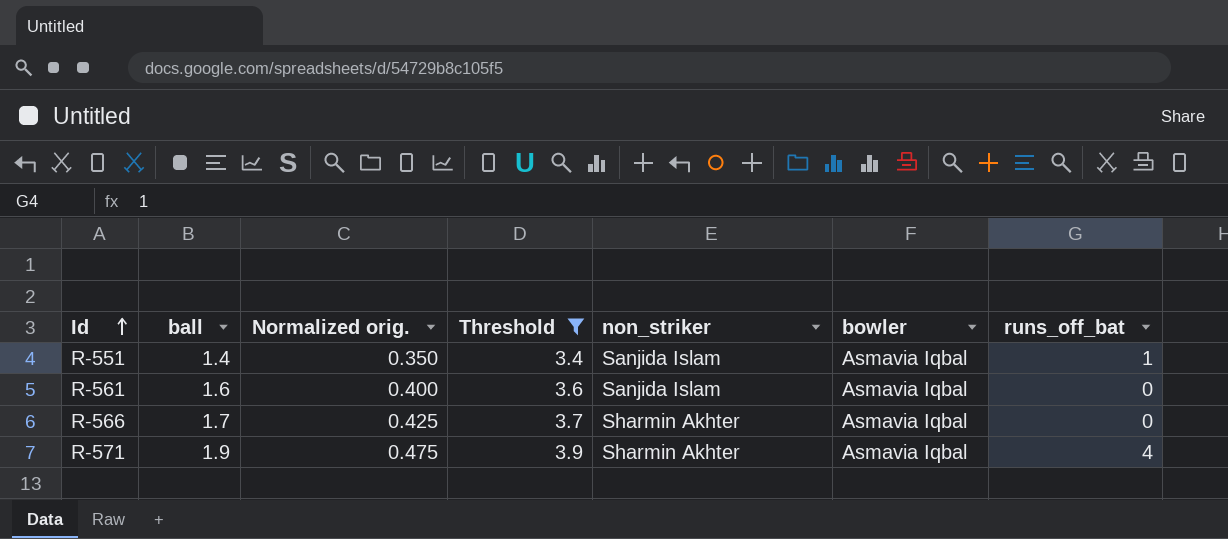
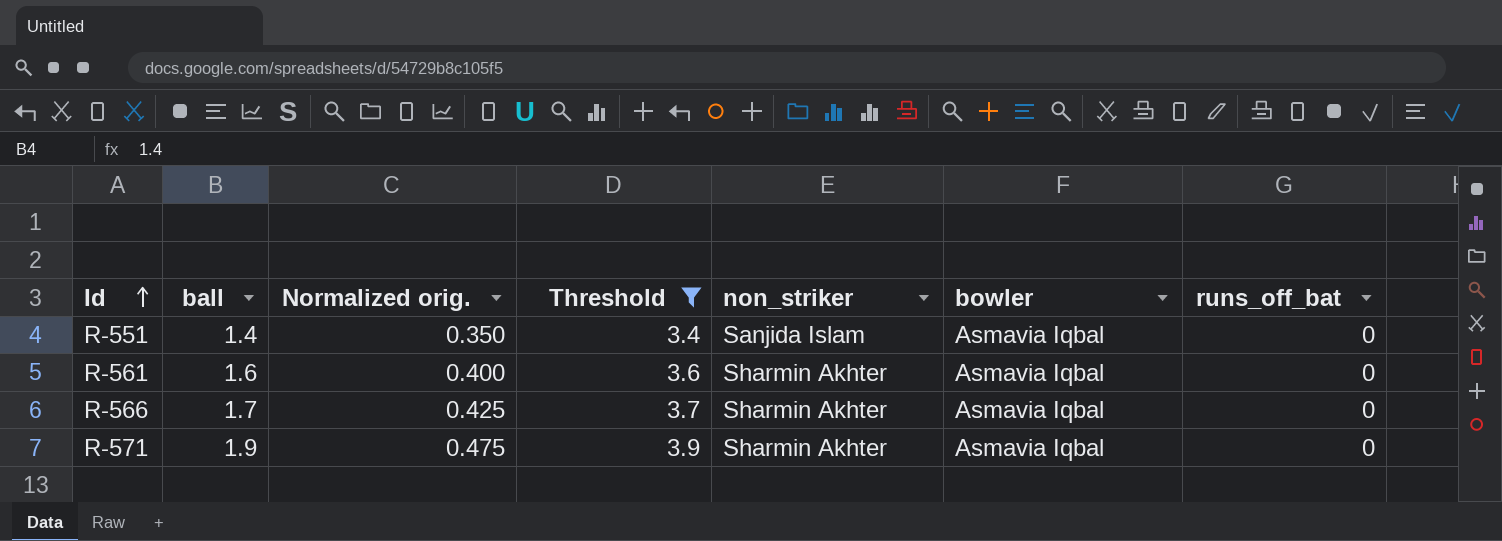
R-551 | runs_off_bat: 1 -> 0
R-561 | non_striker: Sanjida Islam -> Sharmin Akhter
R-571 | runs_off_bat: 4 -> 0

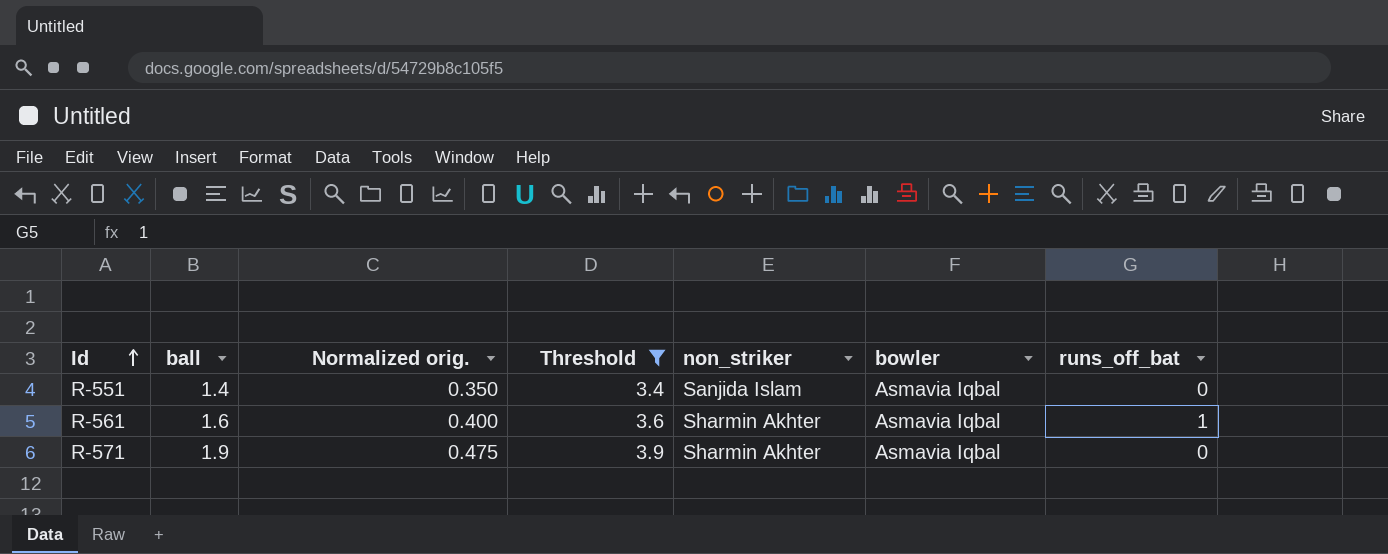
row R-566: 1.7 | 0.425 | 3.7 | Sharmin Akhter | Asmavia Iqbal | 0 -> none
R-561 | runs_off_bat: 0 -> 1

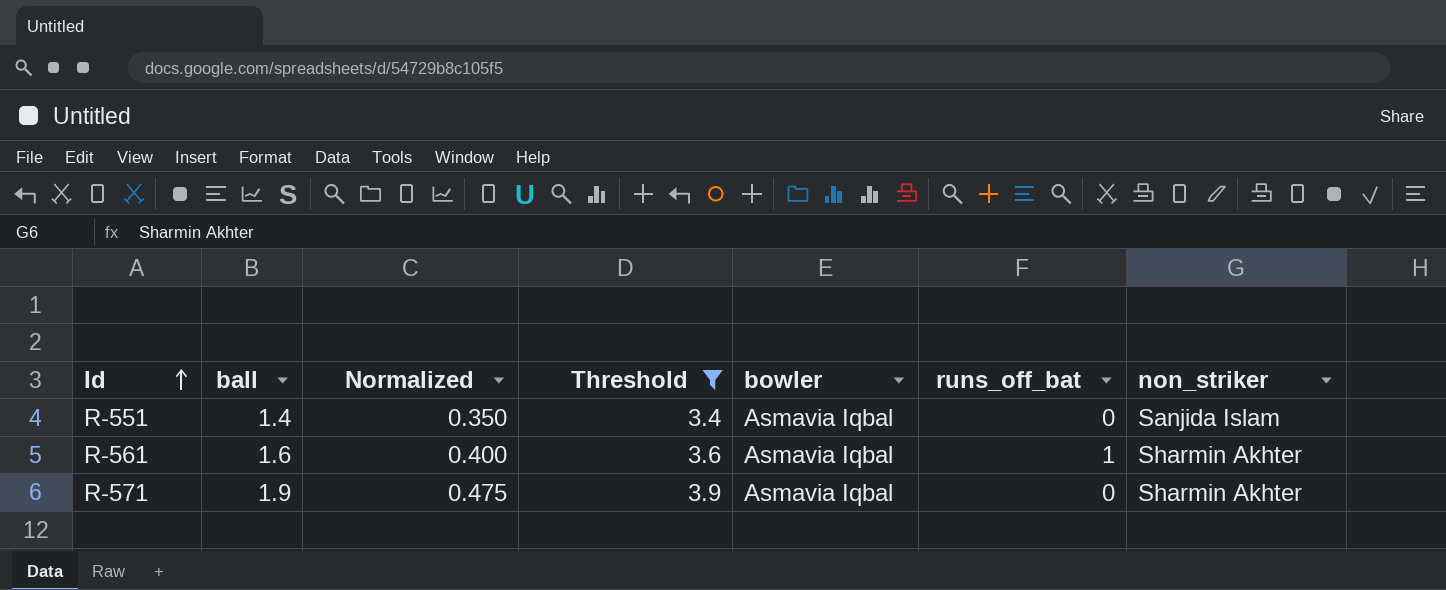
column name: Normalized orig. -> Normalized
column non_striker | position: 5 -> 7

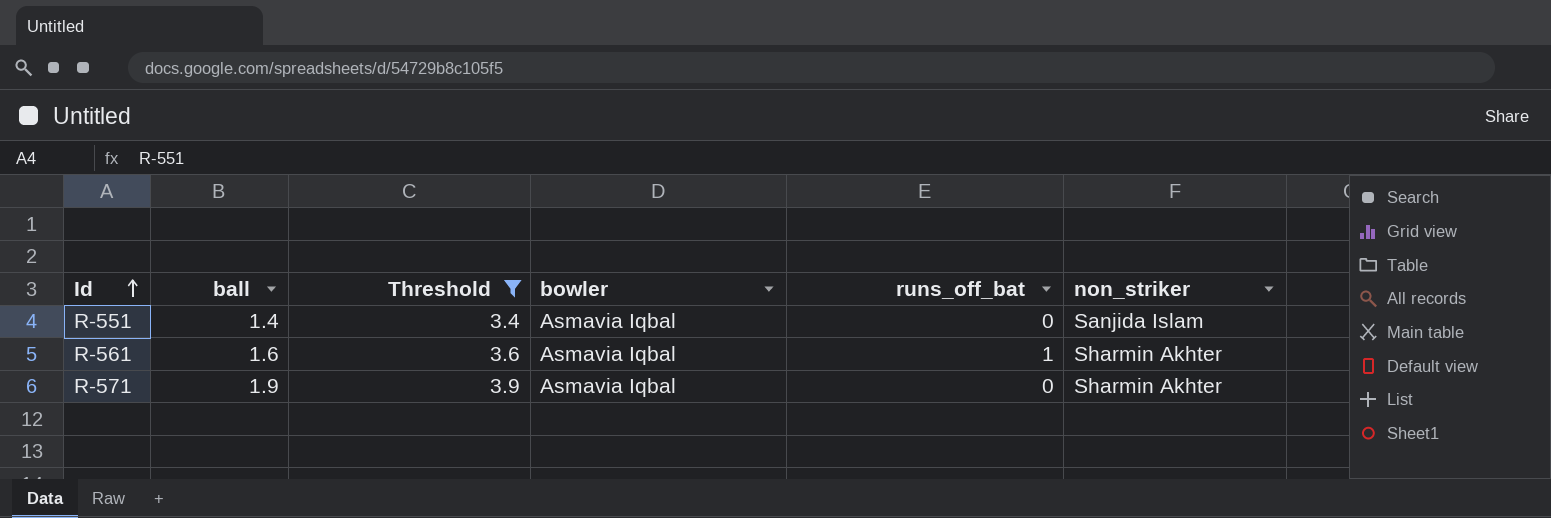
column Normalized | formula: [ball] * 0.25 -> none

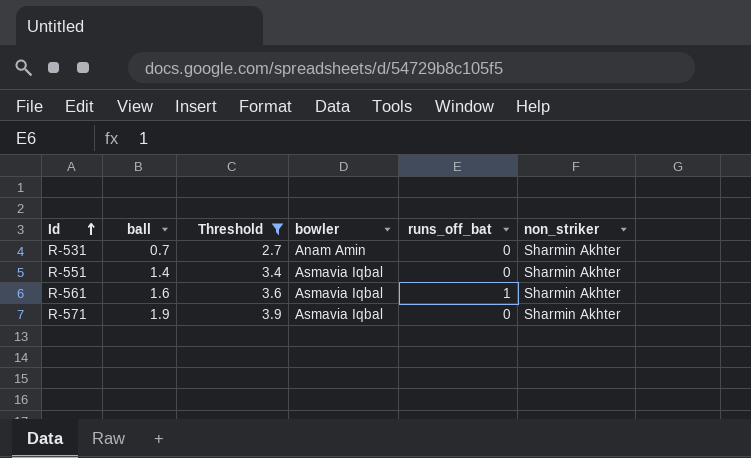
row R-531: none -> 0.7 | 2.7 | Anam Amin | 0 | Sharmin Akhter
R-551 | non_striker: Sanjida Islam -> Sharmin Akhter

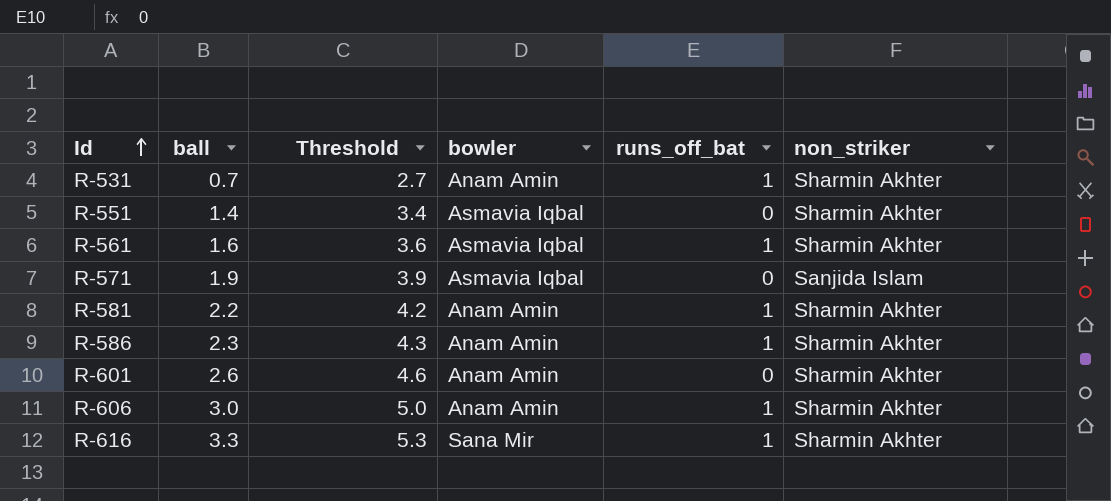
filter: Threshold <= 3.9 -> none
R-531 | runs_off_bat: 0 -> 1
R-571 | non_striker: Sharmin Akhter -> Sanjida Islam

